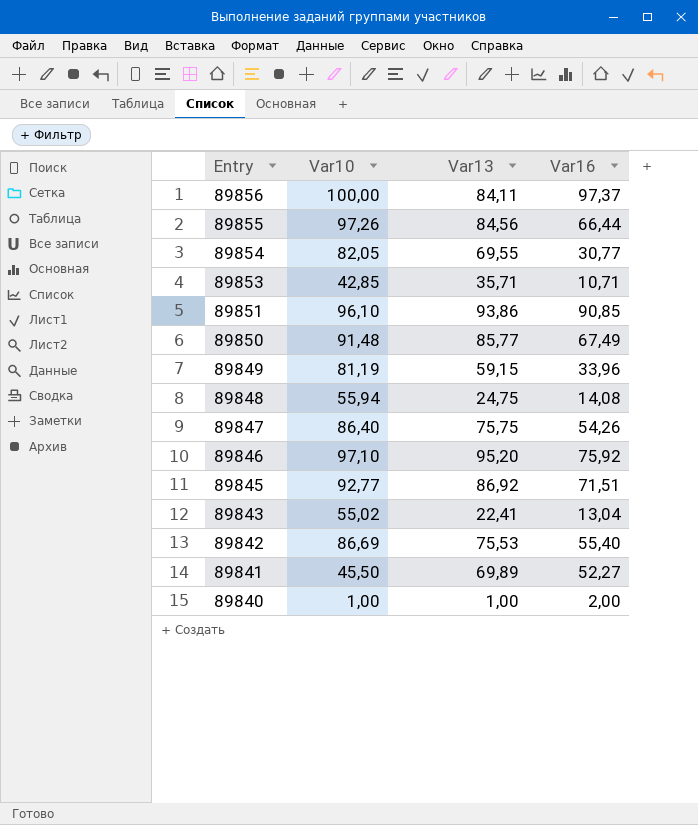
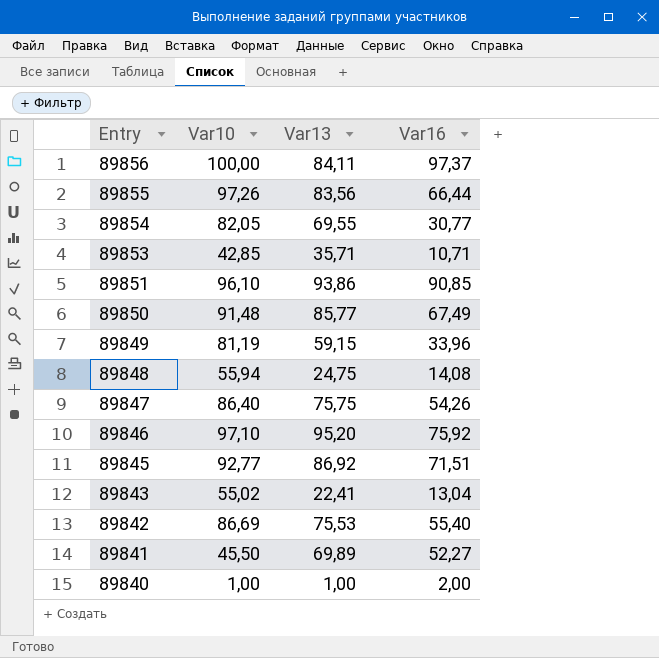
89855 | Var13: 84,56 -> 83,56

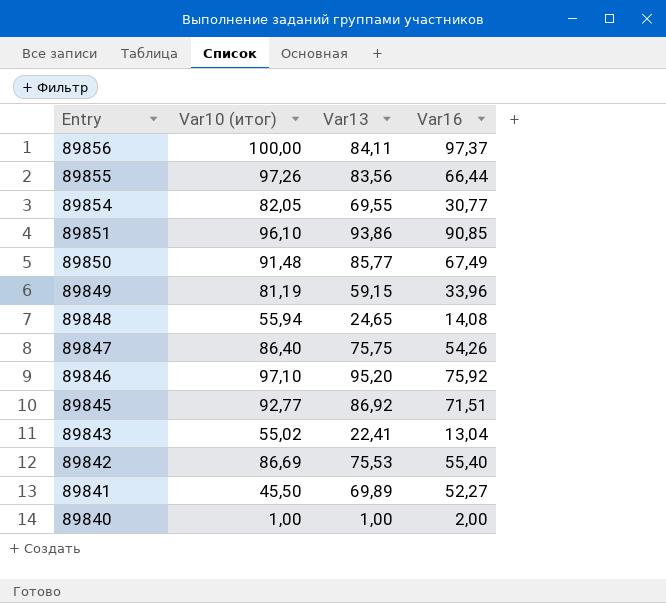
column name: Var10 -> Var10 (итог)
row 89853: 42,85 | 35,71 | 10,71 -> none
89848 | Var13: 24,75 -> 24,65

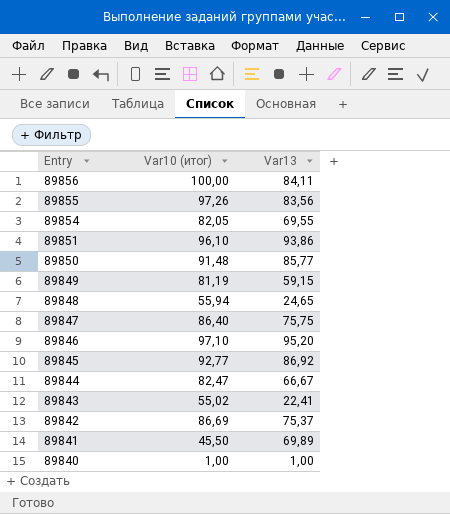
column Var16 | position: 4 -> none
row 89844: none -> 82,47 | 66,67
89842 | Var13: 75,53 -> 75,37

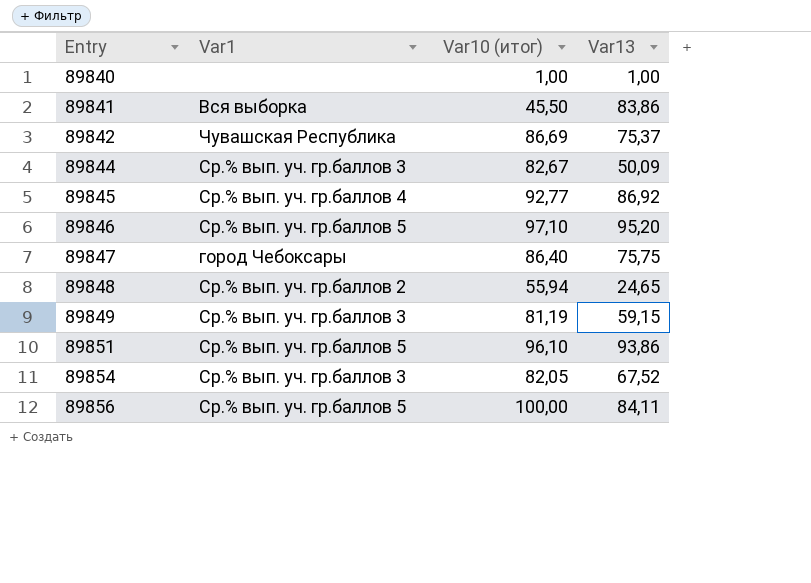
row order: Entry descending -> Entry ascending
column Var1 | position: none -> 2
row 89855: 97,26 | 83,56 -> none
row 89850: 91,48 | 85,77 -> none
row 89843: 55,02 | 22,41 -> none
89841 | Var13: 69,89 -> 83,86
89844 | Var10 (итог): 82,47 -> 82,67
89844 | Var13: 66,67 -> 50,09
89854 | Var13: 69,55 -> 67,52

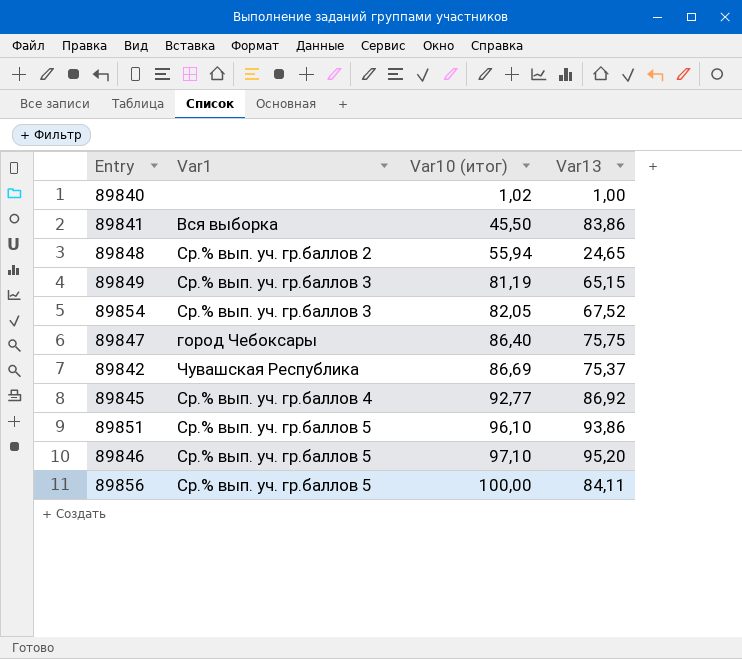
row order: Entry ascending -> Var10 (итог) ascending
row 89844: Ср.% вып. уч. гр.баллов 3 | 82,67 | 50,09 -> none
89840 | Var10 (итог): 1,00 -> 1,02
89849 | Var13: 59,15 -> 65,15

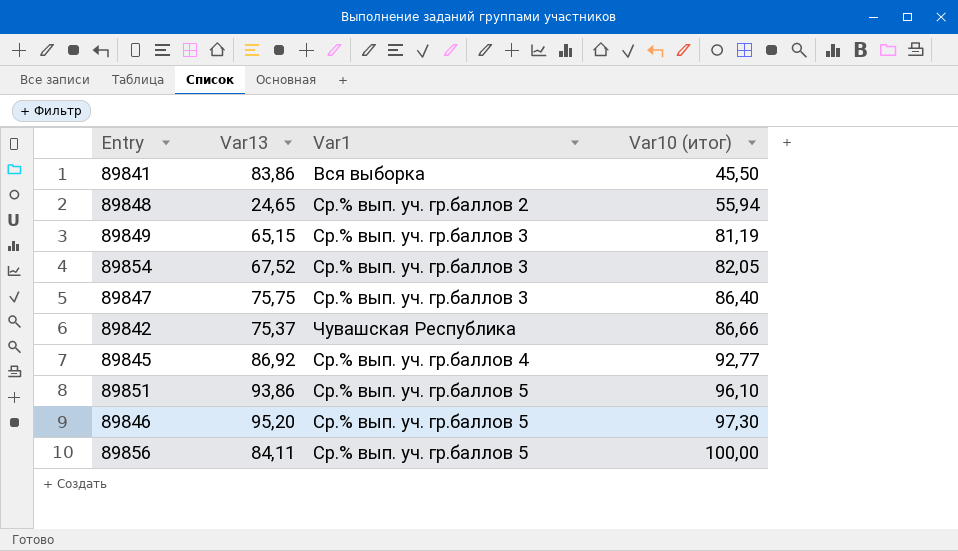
column Var13 | position: 4 -> 2
row 89840: none | 1,02 | 1,00 -> none
89847 | Var1: город Чебоксары -> Ср.% вып. уч. гр.баллов 3
89842 | Var10 (итог): 86,69 -> 86,66
89846 | Var10 (итог): 97,10 -> 97,30

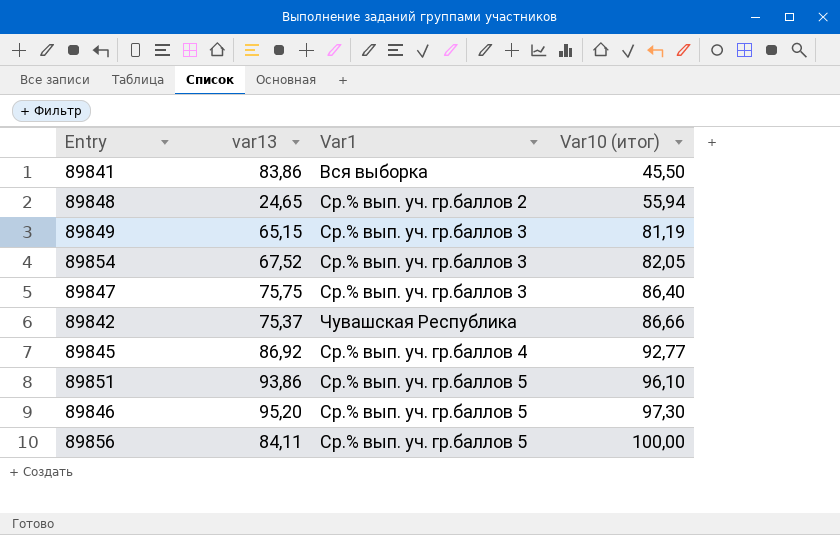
column name: Var13 -> var13

